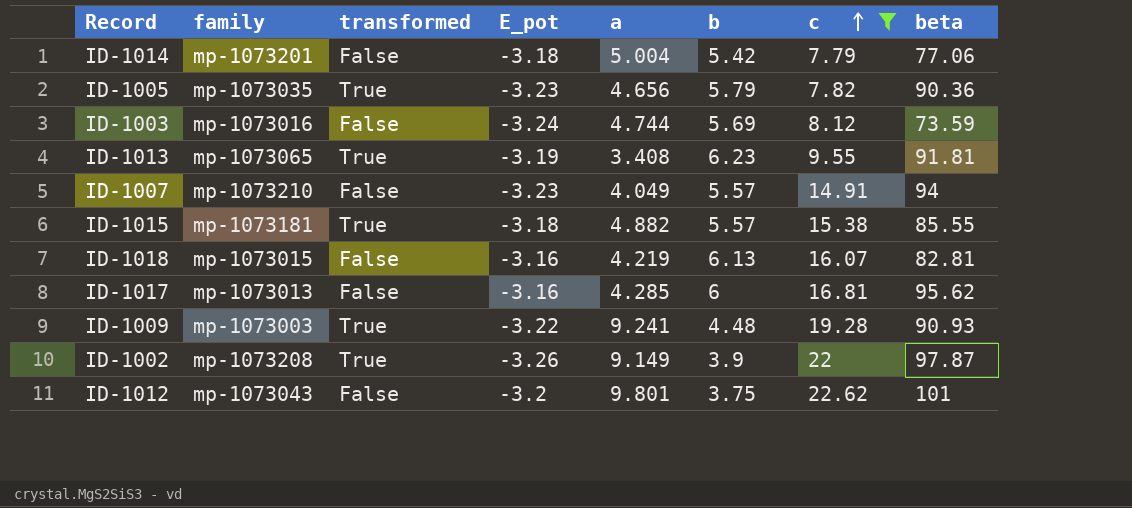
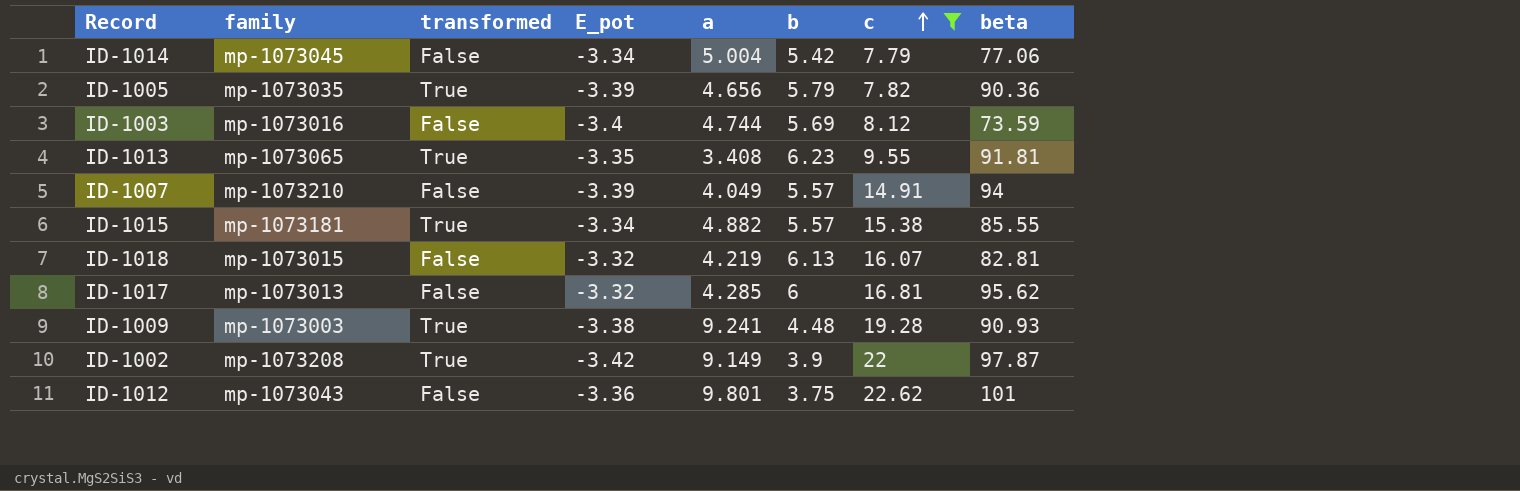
ID-1014 | family: mp-1073201 -> mp-1073045
ID-1014 | E_pot: -3.18 -> -3.34
ID-1005 | E_pot: -3.23 -> -3.39
ID-1003 | E_pot: -3.24 -> -3.4
ID-1013 | E_pot: -3.19 -> -3.35
ID-1007 | E_pot: -3.23 -> -3.39
ID-1015 | E_pot: -3.18 -> -3.34
ID-1018 | E_pot: -3.16 -> -3.32
ID-1017 | E_pot: -3.16 -> -3.32
ID-1009 | E_pot: -3.22 -> -3.38
ID-1002 | E_pot: -3.26 -> -3.42
ID-1012 | E_pot: -3.2 -> -3.36

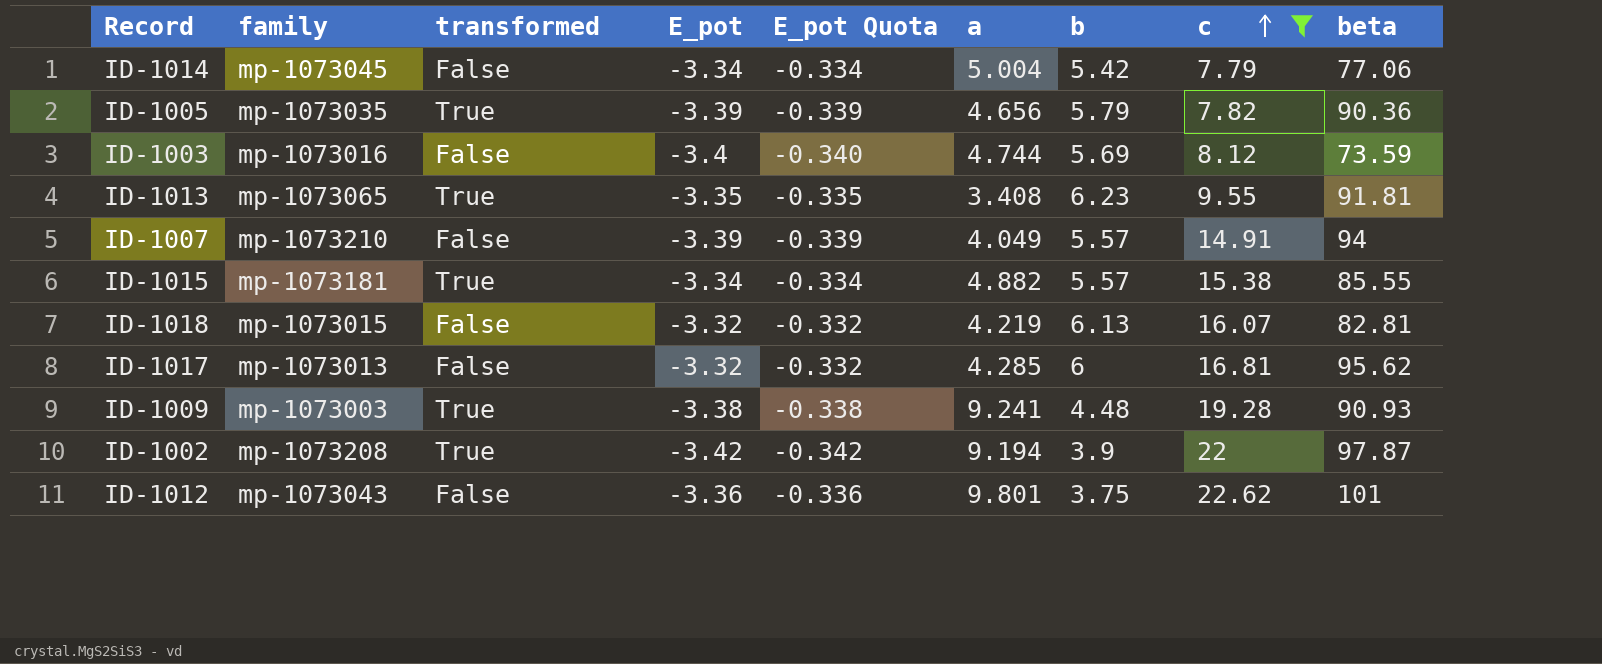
column E_pot Quota | formula: none -> [E_pot] * 0.1
ID-1002 | a: 9.149 -> 9.194

